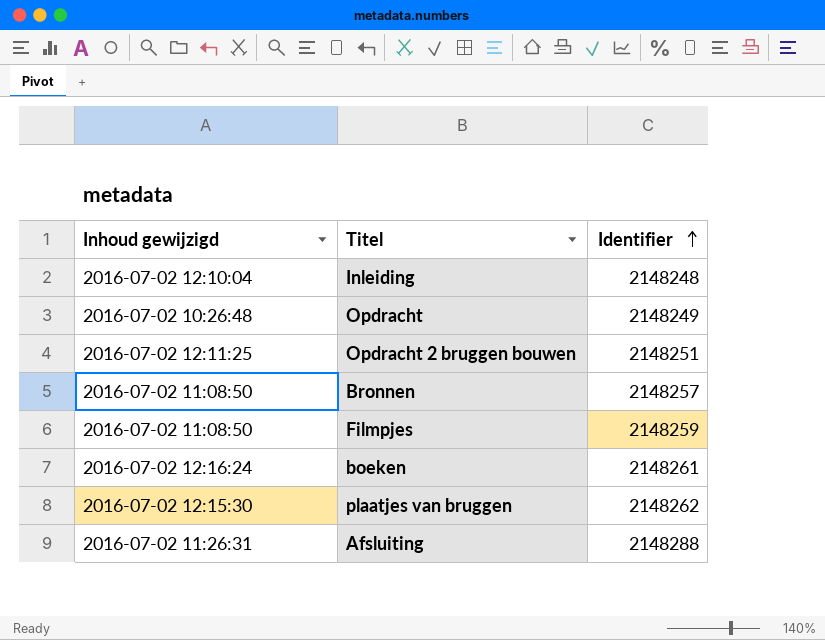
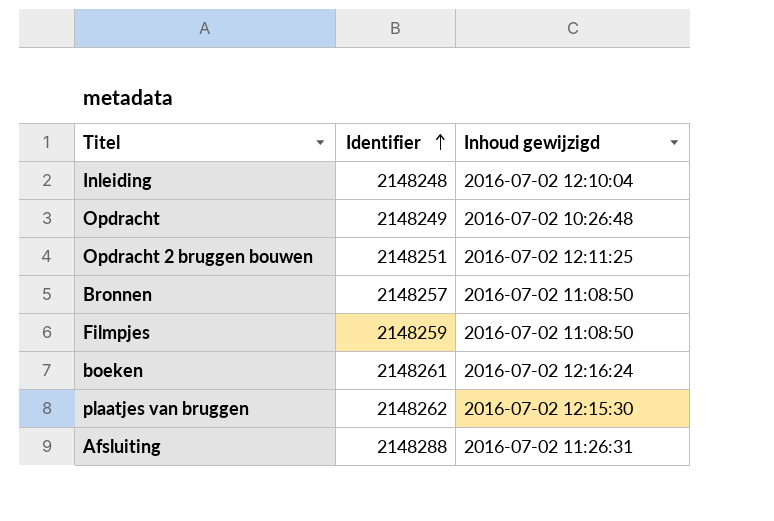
column Inhoud gewijzigd | position: 1 -> 3

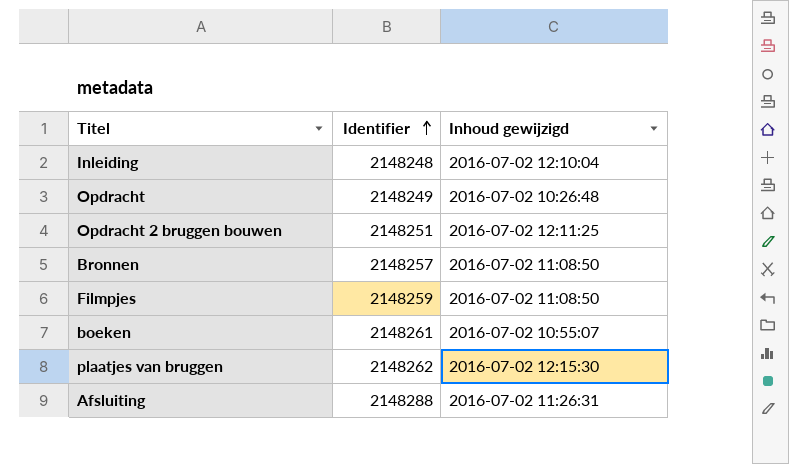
boeken | Inhoud gewijzigd: 2016-07-02 12:16:24 -> 2016-07-02 10:55:07

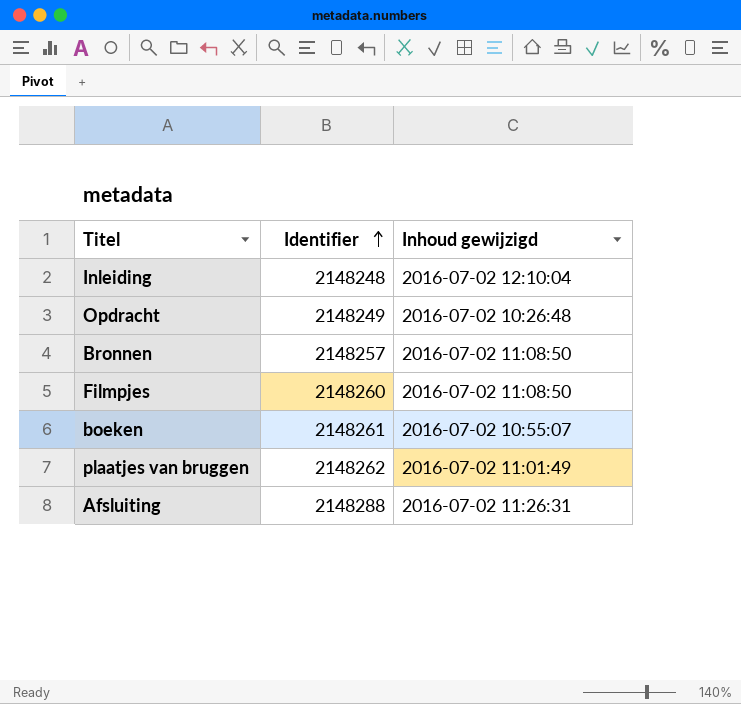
row Opdracht 2 bruggen bouwen: 2148251 | 2016-07-02 12:11:25 -> none
Filmpjes | Identifier: 2148259 -> 2148260
plaatjes van bruggen | Inhoud gewijzigd: 2016-07-02 12:15:30 -> 2016-07-02 11:01:49

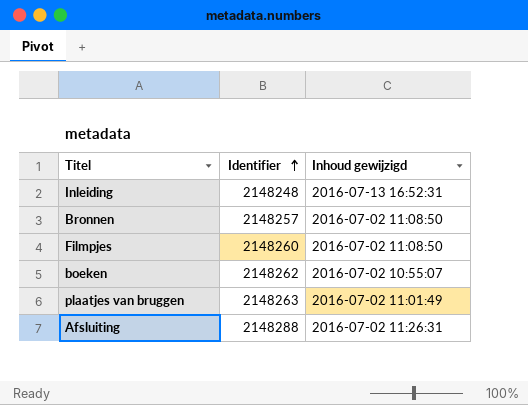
row Opdracht: 2148249 | 2016-07-02 10:26:48 -> none
Inleiding | Inhoud gewijzigd: 2016-07-02 12:10:04 -> 2016-07-13 16:52:31
boeken | Identifier: 2148261 -> 2148262
plaatjes van bruggen | Identifier: 2148262 -> 2148263

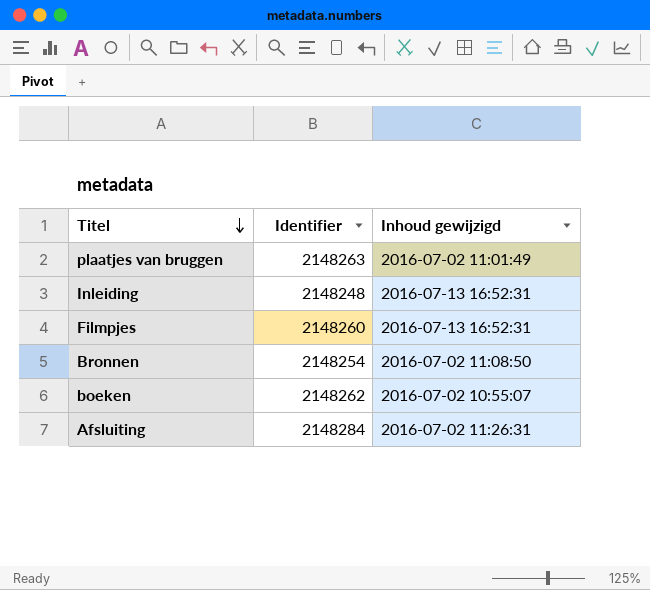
row order: Identifier ascending -> Titel descending
Filmpjes | Inhoud gewijzigd: 2016-07-02 11:08:50 -> 2016-07-13 16:52:31
Bronnen | Identifier: 2148257 -> 2148254
Afsluiting | Identifier: 2148288 -> 2148284

